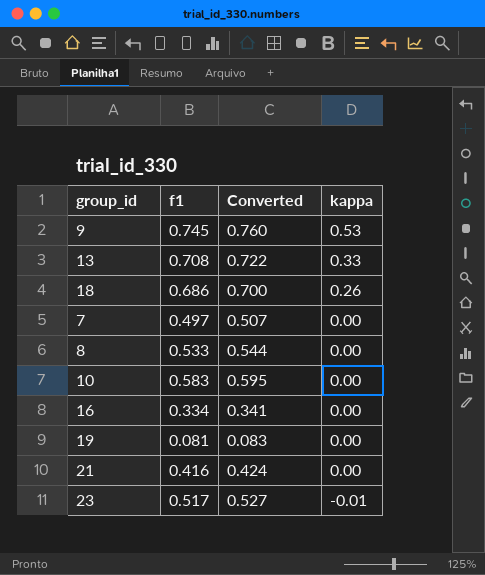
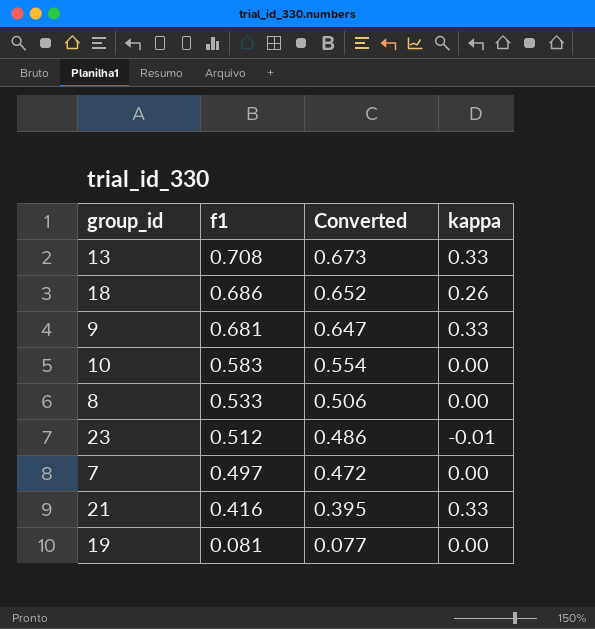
row order: kappa descending -> f1 descending
column Converted | formula: [f1] * 1.02 -> [f1] * 0.95
row 16: 0.334 | 0.341 | 0.00 -> none
9 | f1: 0.745 -> 0.681
9 | kappa: 0.53 -> 0.33
23 | f1: 0.517 -> 0.512
21 | kappa: 0.00 -> 0.33

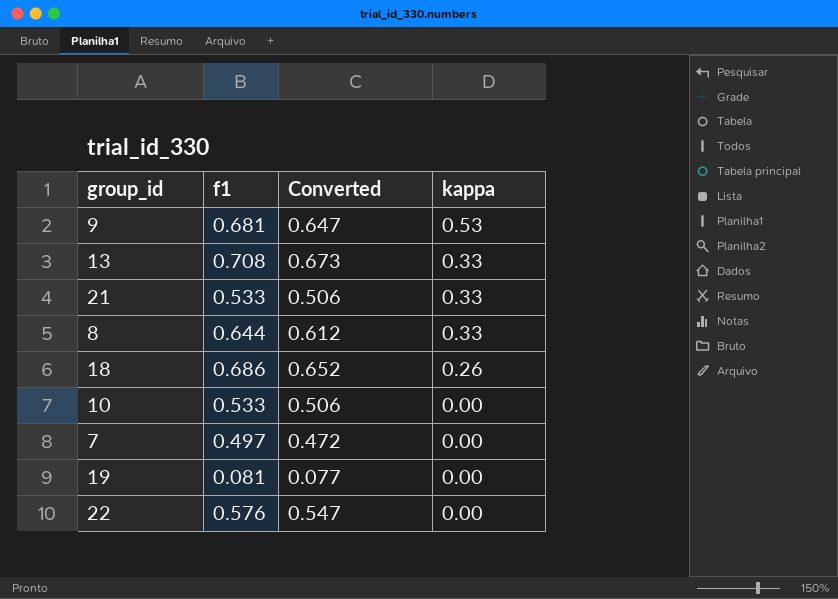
row order: f1 descending -> kappa descending
row 23: 0.512 | 0.486 | -0.01 -> none
9 | kappa: 0.33 -> 0.53
21 | f1: 0.416 -> 0.533
21 | Converted: 0.395 -> 0.506
8 | f1: 0.533 -> 0.644
8 | Converted: 0.506 -> 0.612
8 | kappa: 0.00 -> 0.33
10 | f1: 0.583 -> 0.533
10 | Converted: 0.554 -> 0.506
row 22: none -> 0.576 | 0.547 | 0.00

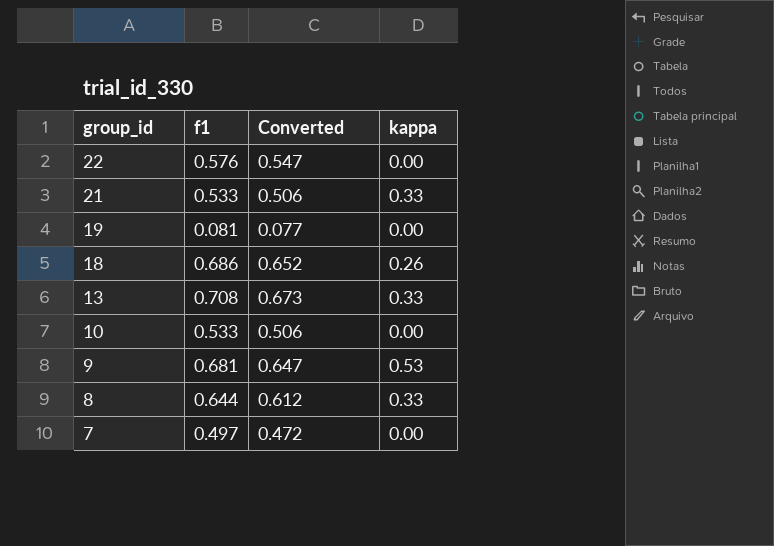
row order: kappa descending -> group_id descending

